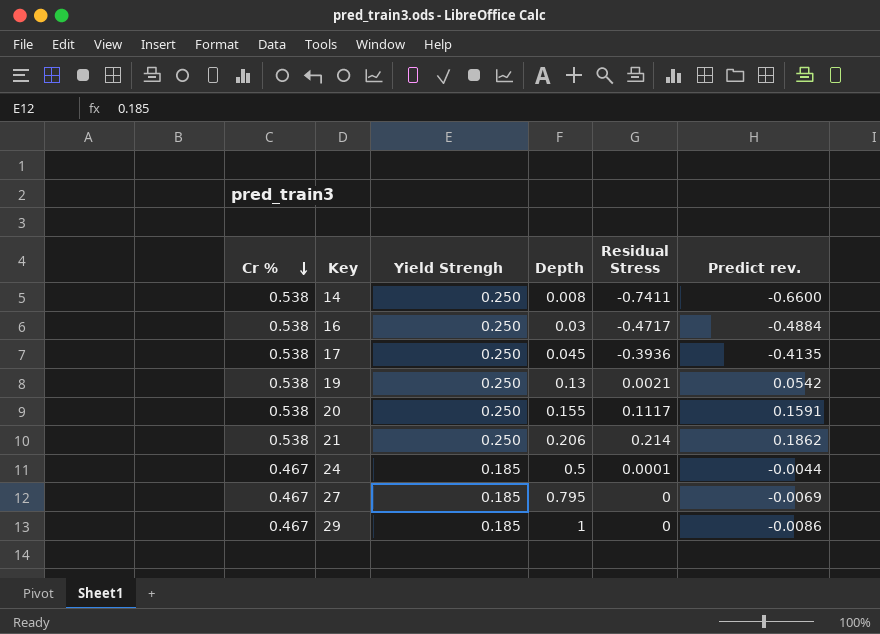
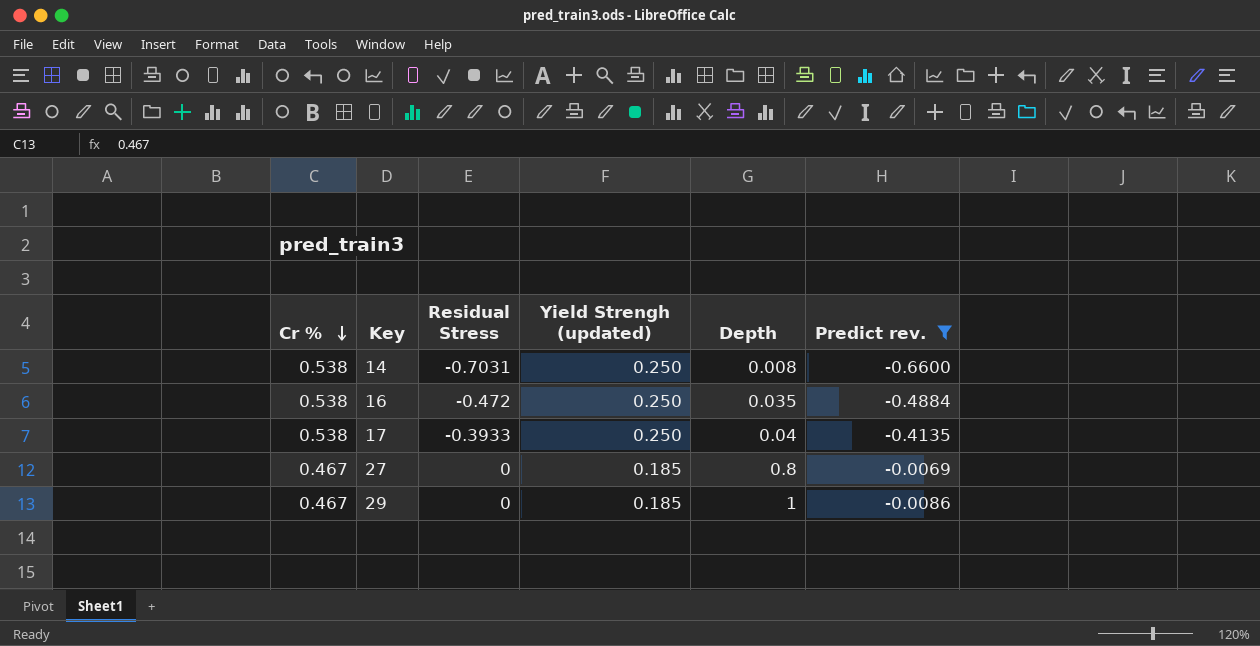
filter: none -> Predict rev. <= -0.0069
column Residual Stress | position: 5 -> 3
column name: Yield Strengh -> Yield Strengh (updated)
14 | Residual Stress: -0.7411 -> -0.7031
16 | Residual Stress: -0.4717 -> -0.472
16 | Depth: 0.03 -> 0.035
17 | Residual Stress: -0.3936 -> -0.3933
17 | Depth: 0.045 -> 0.04
27 | Depth: 0.795 -> 0.8

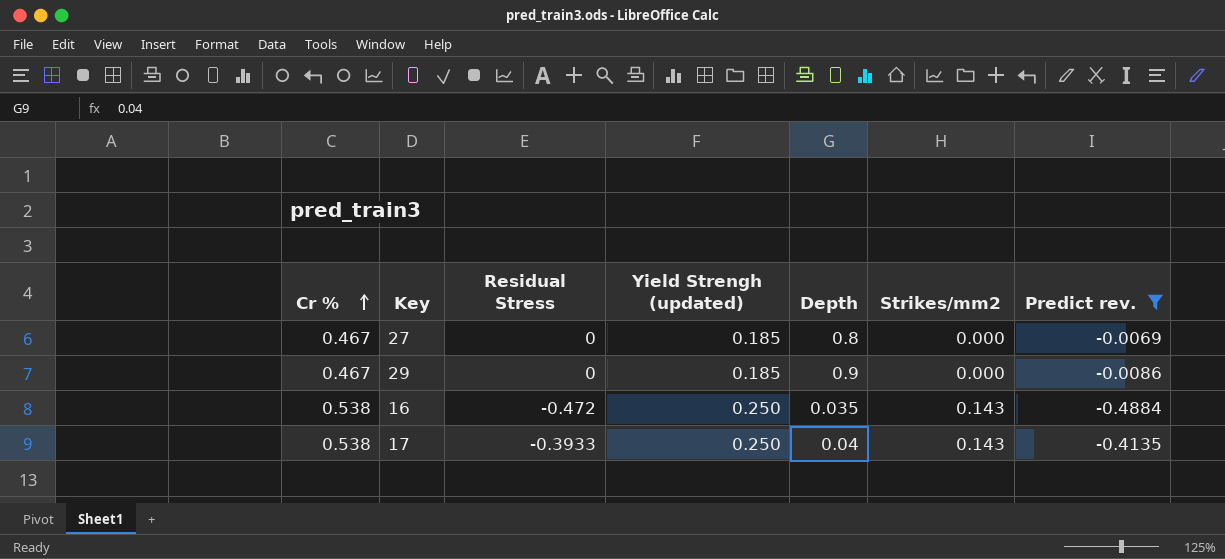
row order: Cr % descending -> Cr % ascending
column Strikes/mm2 | position: none -> 6
row 14: 0.538 | -0.7031 | 0.250 | 0.008 | -0.6600 -> none
29 | Depth: 1 -> 0.9

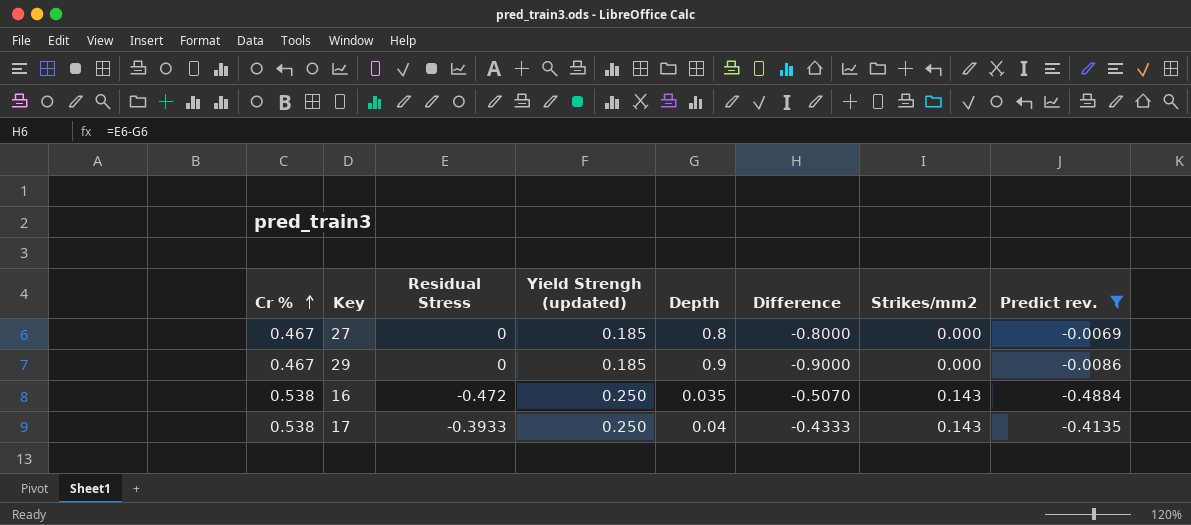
column Difference | formula: none -> [Residual Stress] - [Depth]

